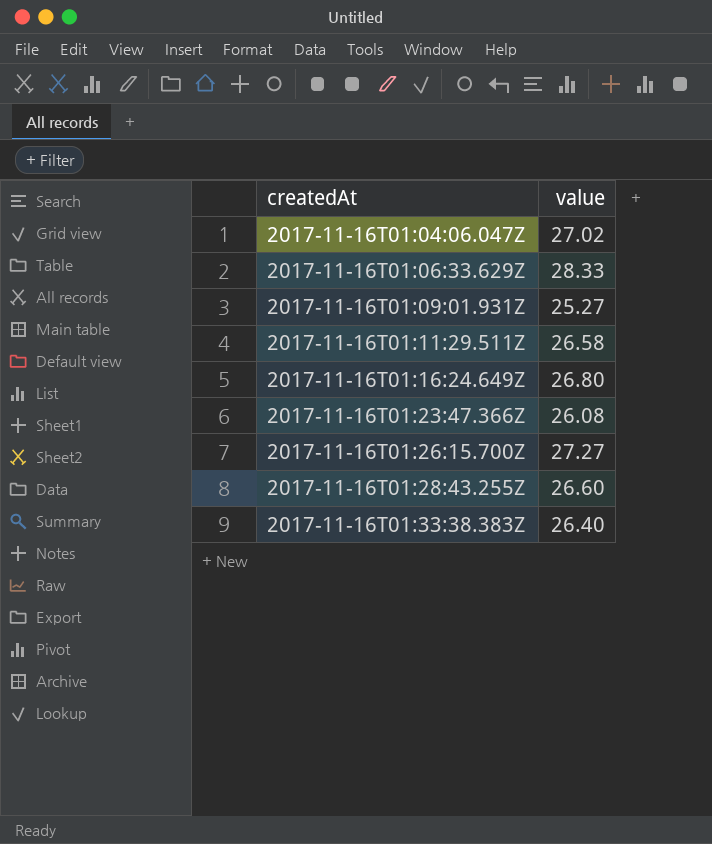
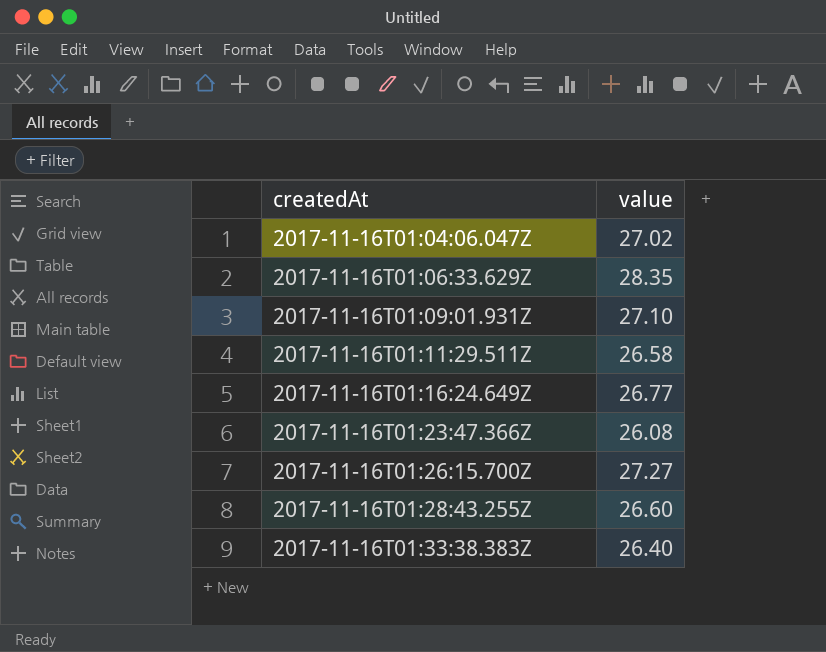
2017-11-16T01:06:33.629Z | value: 28.33 -> 28.35
2017-11-16T01:09:01.931Z | value: 25.27 -> 27.10
2017-11-16T01:16:24.649Z | value: 26.80 -> 26.77

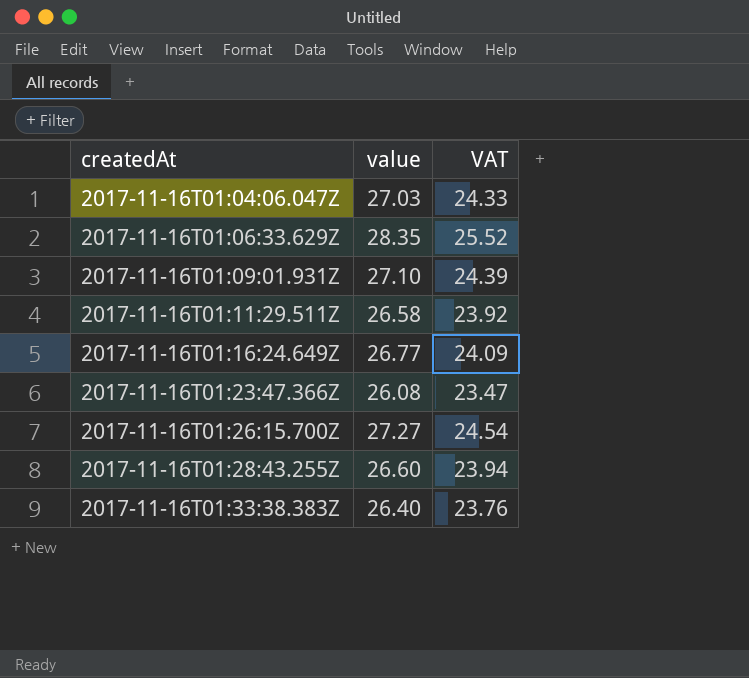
column VAT | formula: none -> [value] * 0.9
2017-11-16T01:04:06.047Z | value: 27.02 -> 27.03

